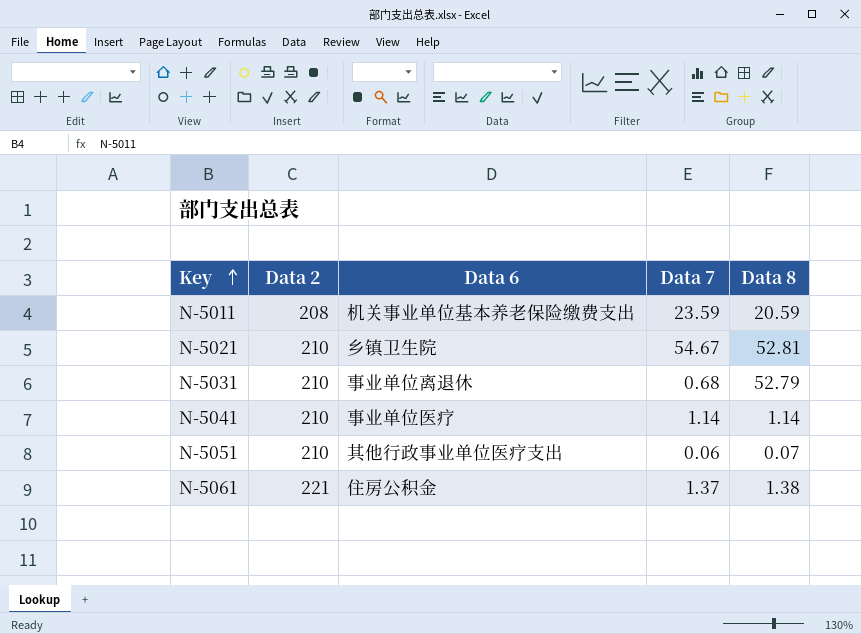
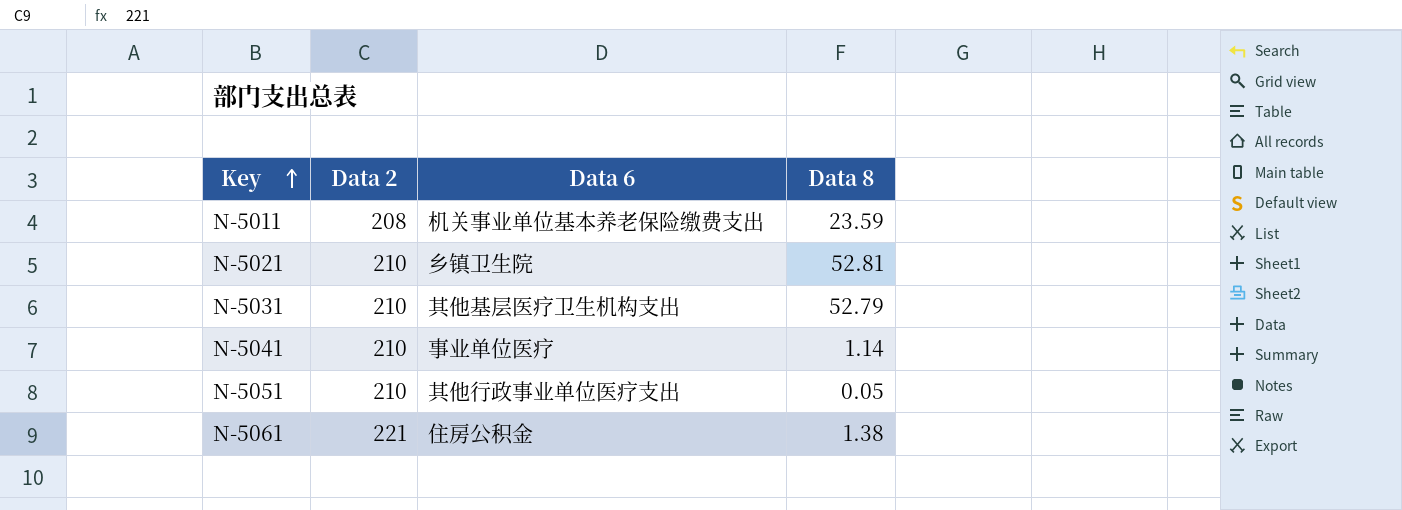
column Data 7 | position: 4 -> none
N-5011 | Data 8: 20.59 -> 23.59
N-5031 | Data 6: 事业单位离退休 -> 其他基层医疗卫生机构支出
N-5051 | Data 8: 0.07 -> 0.05

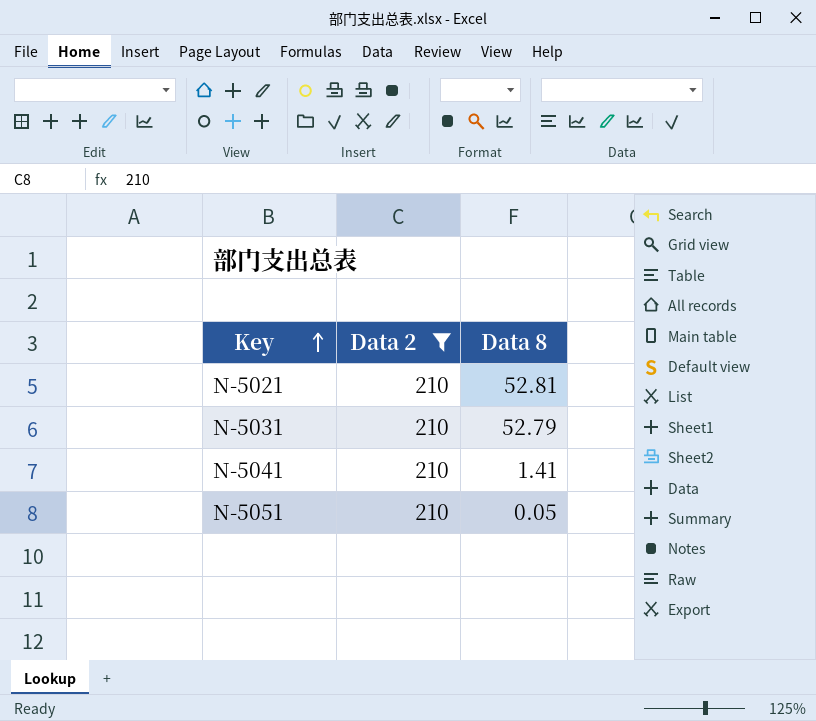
filter: none -> Data 2 = 210
column Data 6 | position: 3 -> none
N-5041 | Data 8: 1.14 -> 1.41

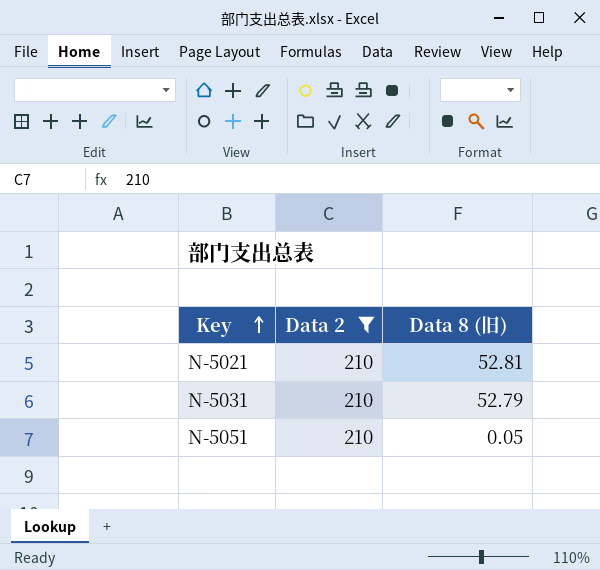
column name: Data 8 -> Data 8 (旧)
row N-5041: 210 | 1.41 -> none

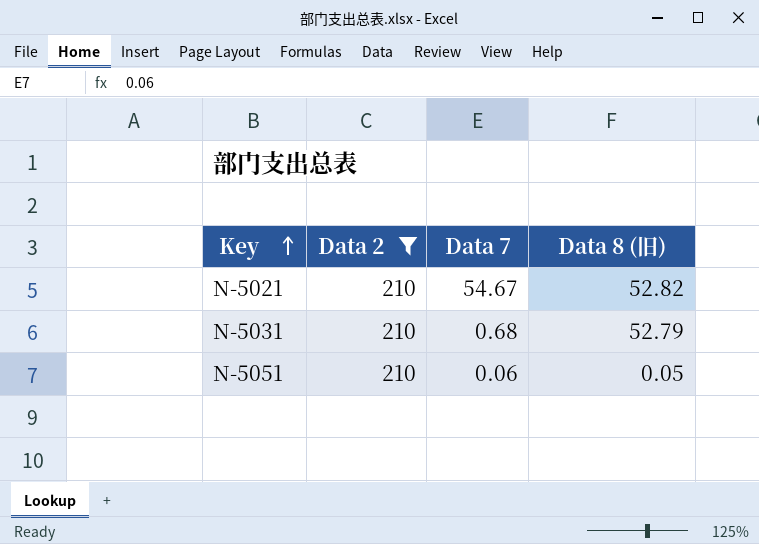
column Data 7 | position: none -> 3
N-5021 | Data 8 (旧): 52.81 -> 52.82

